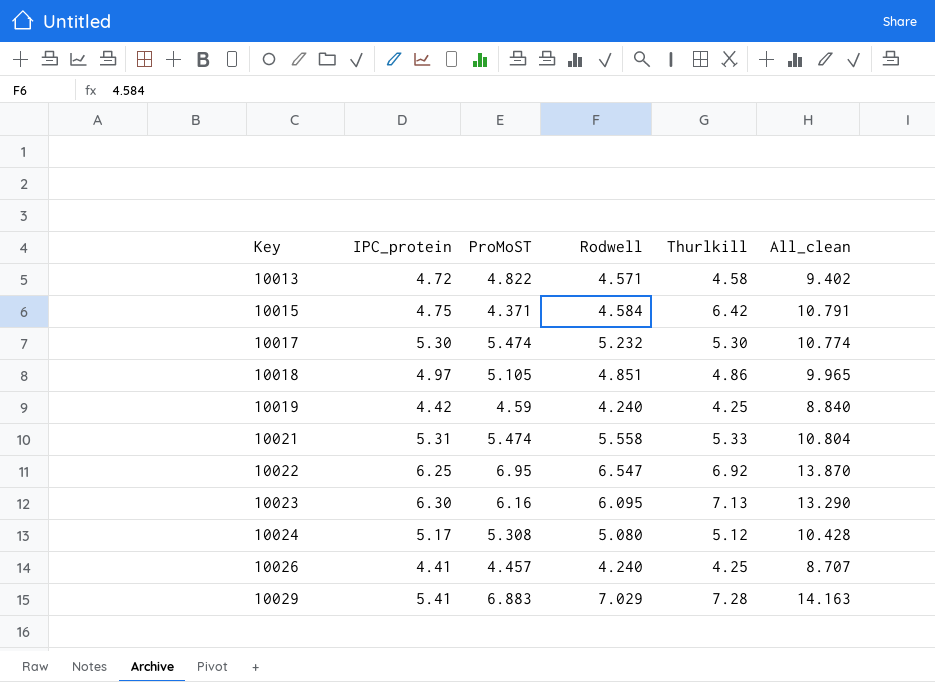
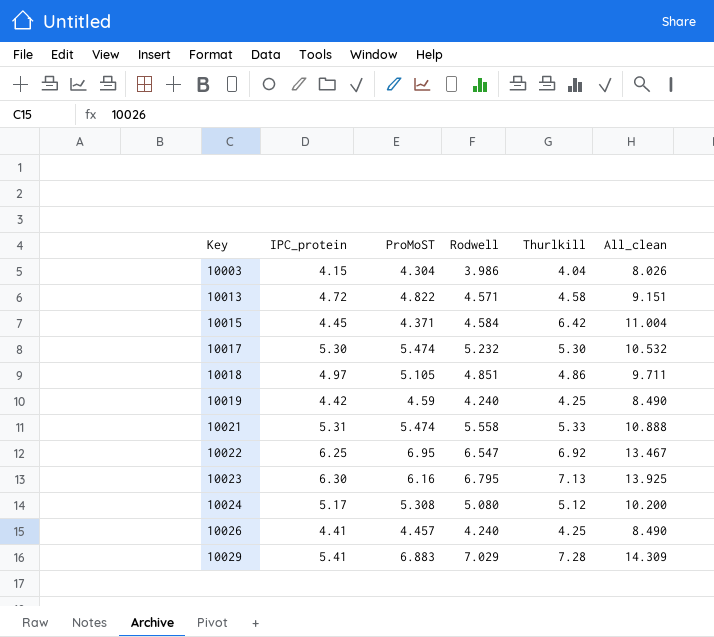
column All_clean | formula: [ProMoST] + [Thurlkill] -> [Rodwell] + [Thurlkill]
row 10003: none -> 4.15 | 4.304 | 3.986 | 4.04 | 8.026
10015 | IPC_protein: 4.75 -> 4.45
10023 | Rodwell: 6.095 -> 6.795

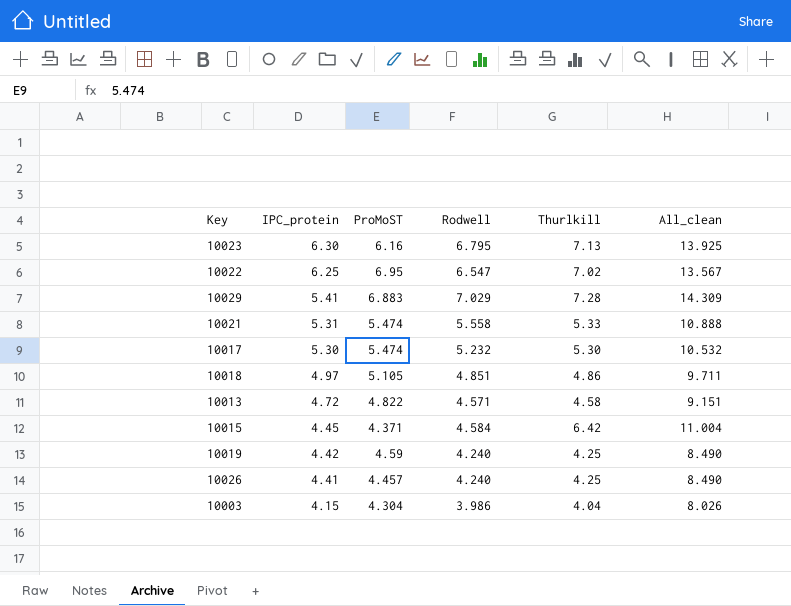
row order: Key ascending -> IPC_protein descending
row 10024: 5.17 | 5.308 | 5.080 | 5.12 | 10.200 -> none
10022 | Thurlkill: 6.92 -> 7.02
10022 | All_clean: 13.467 -> 13.567

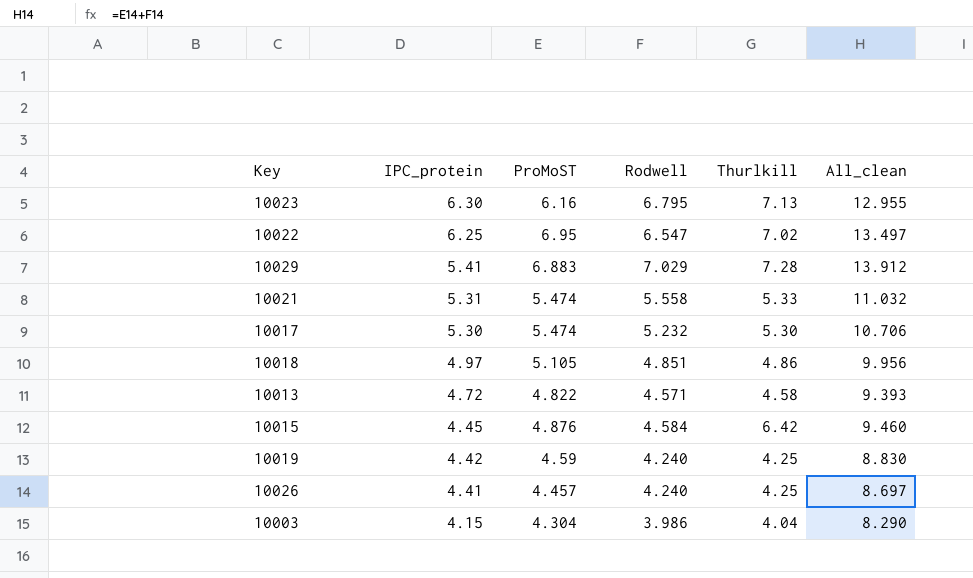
column All_clean | formula: [Rodwell] + [Thurlkill] -> [ProMoST] + [Rodwell]
10015 | ProMoST: 4.371 -> 4.876

